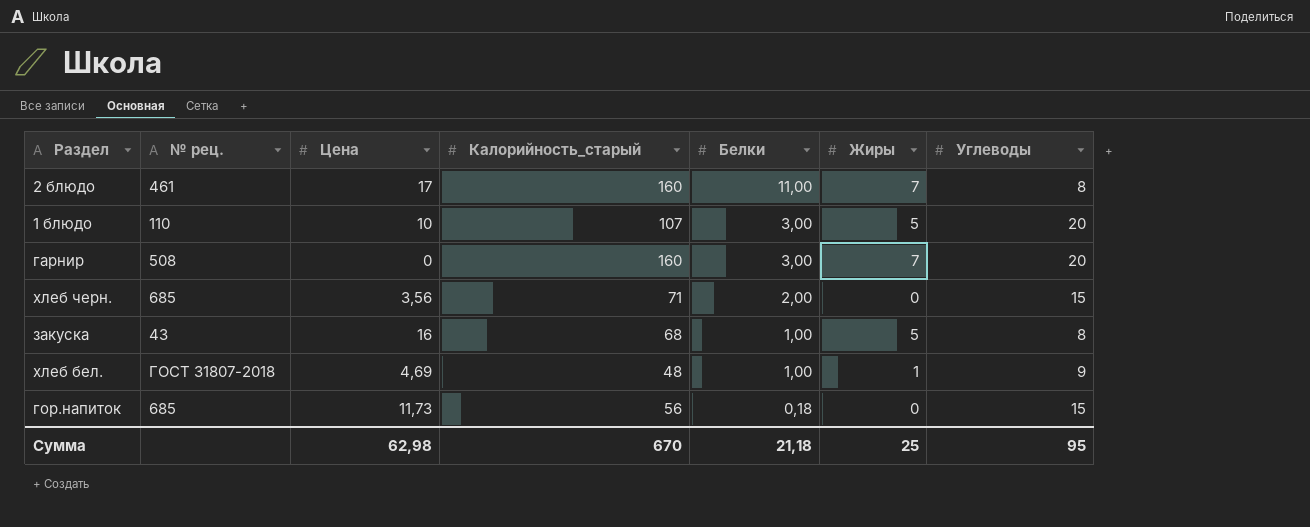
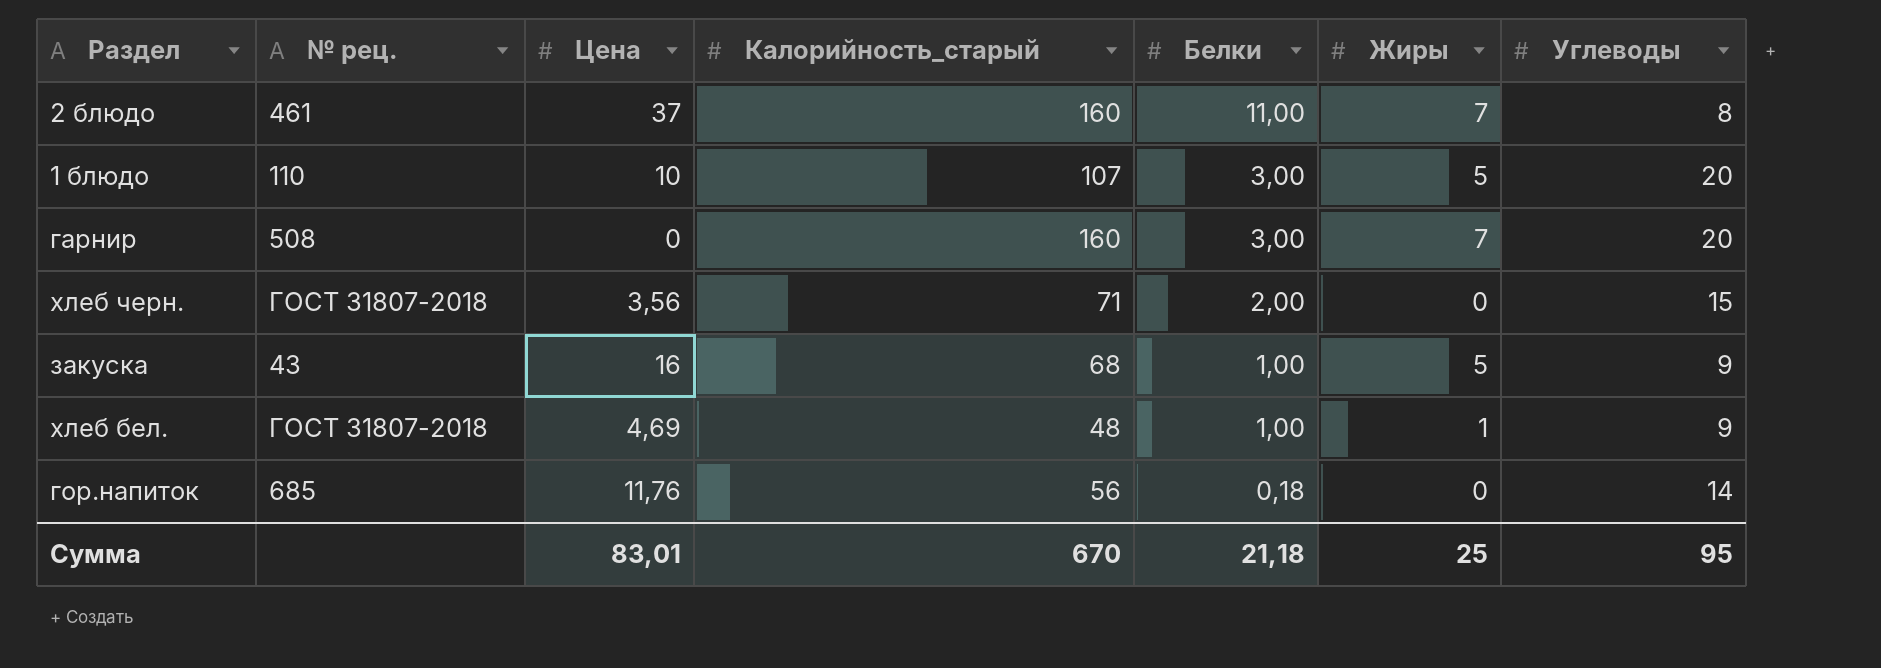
2 блюдо | Цена: 17 -> 37
хлеб черн. | № рец.: 685 -> ГОСТ 31807-2018
закуска | Углеводы: 8 -> 9
гор.напиток | Цена: 11,73 -> 11,76
гор.напиток | Углеводы: 15 -> 14
Сумма | Цена: 62,98 -> 83,01

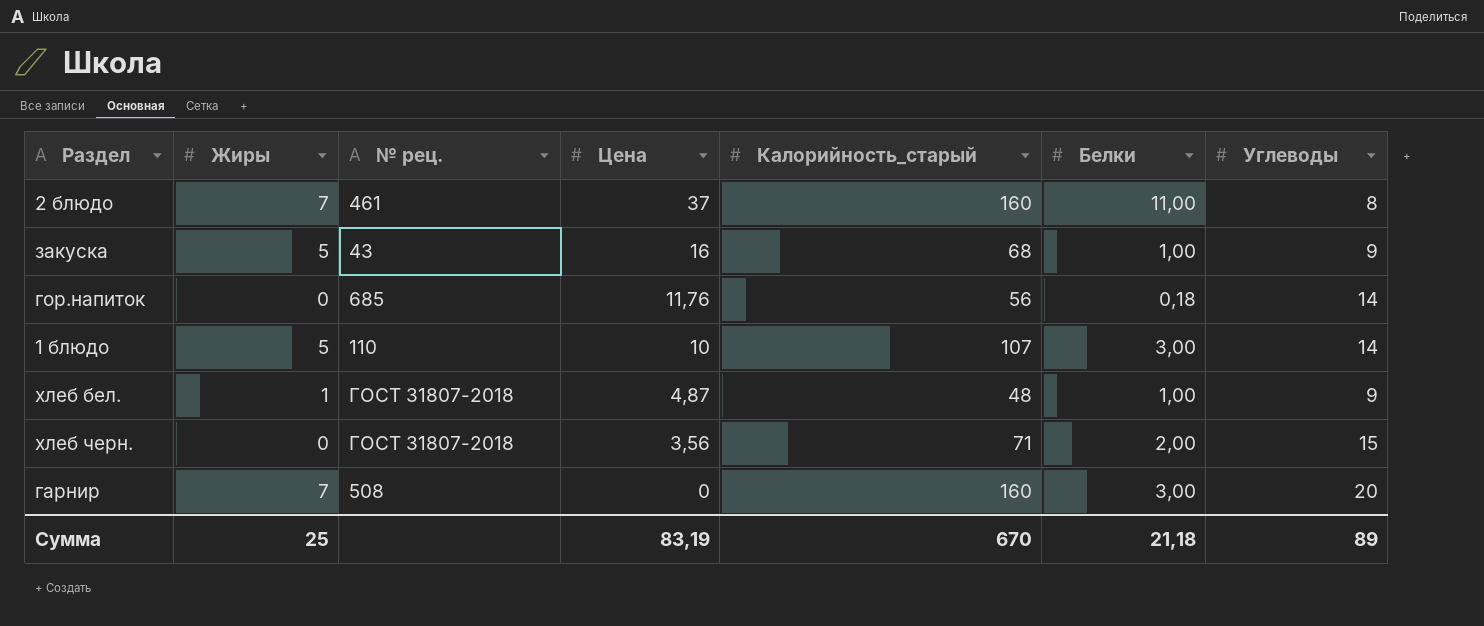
row order: Белки descending -> Цена descending
column Жиры | position: 6 -> 2
1 блюдо | Углеводы: 20 -> 14
хлеб бел. | Цена: 4,69 -> 4,87
Сумма | Цена: 83,01 -> 83,19
Сумма | Углеводы: 95 -> 89

